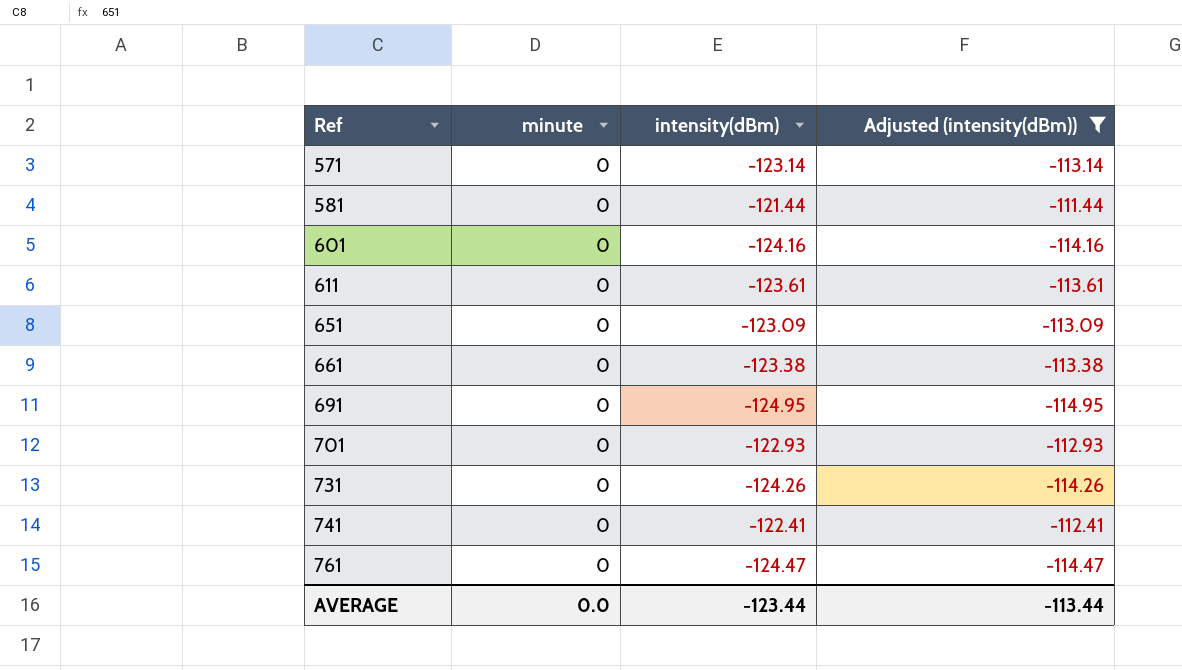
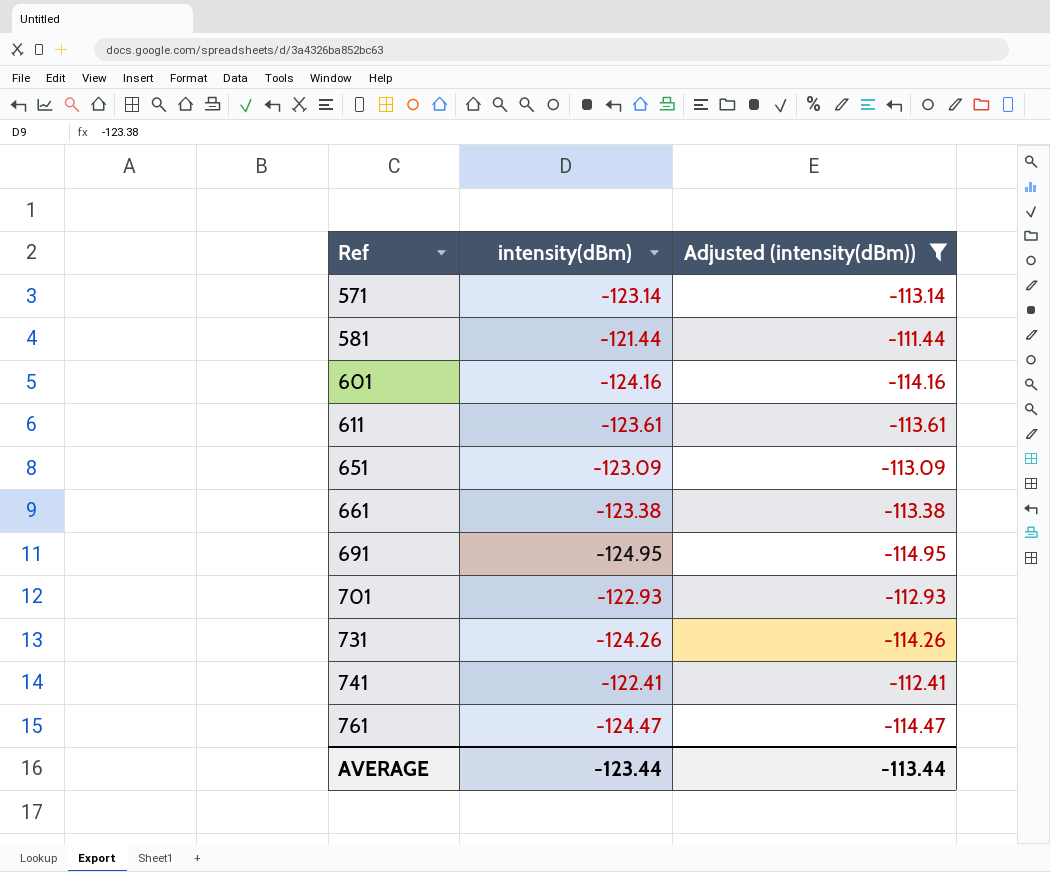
column minute | position: 2 -> none

